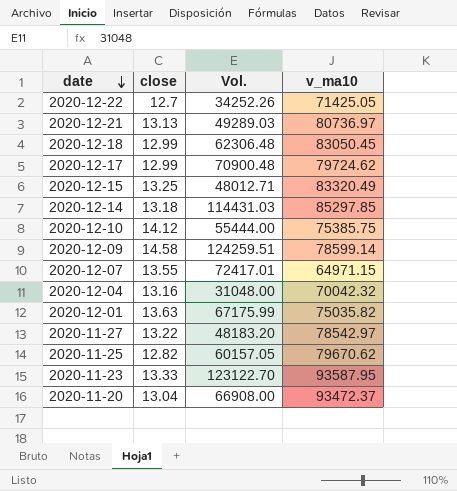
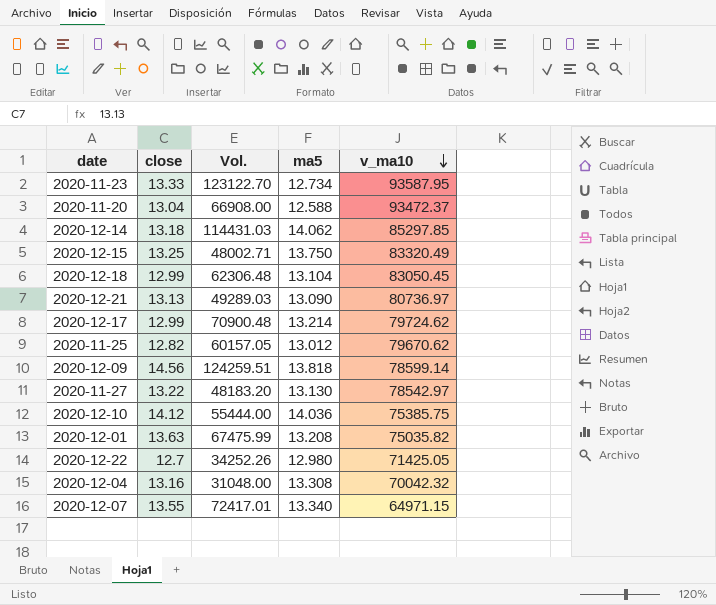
row order: date descending -> v_ma10 descending
column ma5 | position: none -> 4
2020-12-15 | Vol.: 48012.71 -> 48002.71
2020-12-09 | close: 14.58 -> 14.56
2020-12-01 | Vol.: 67175.99 -> 67475.99

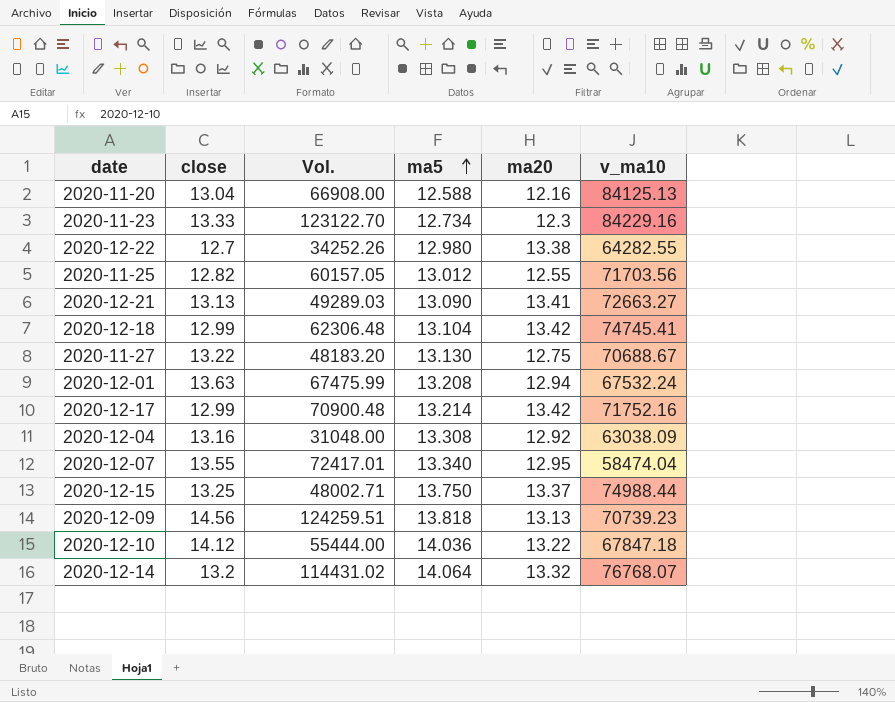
row order: v_ma10 descending -> ma5 ascending
column ma20 | position: none -> 5
2020-11-20 | v_ma10: 93472.37 -> 84125.13
2020-11-23 | v_ma10: 93587.95 -> 84229.16
2020-12-22 | v_ma10: 71425.05 -> 64282.55
2020-11-25 | v_ma10: 79670.62 -> 71703.56
2020-12-21 | v_ma10: 80736.97 -> 72663.27
2020-12-18 | v_ma10: 83050.45 -> 74745.41
2020-11-27 | v_ma10: 78542.97 -> 70688.67
2020-12-01 | v_ma10: 75035.82 -> 67532.24
2020-12-17 | v_ma10: 79724.62 -> 71752.16
2020-12-04 | v_ma10: 70042.32 -> 63038.09
2020-12-07 | v_ma10: 64971.15 -> 58474.04
2020-12-15 | v_ma10: 83320.49 -> 74988.44
2020-12-09 | v_ma10: 78599.14 -> 70739.23
2020-12-10 | v_ma10: 75385.75 -> 67847.18
2020-12-14 | close: 13.18 -> 13.2
2020-12-14 | Vol.: 114431.03 -> 114431.02
2020-12-14 | ma5: 14.062 -> 14.064
2020-12-14 | v_ma10: 85297.85 -> 76768.07

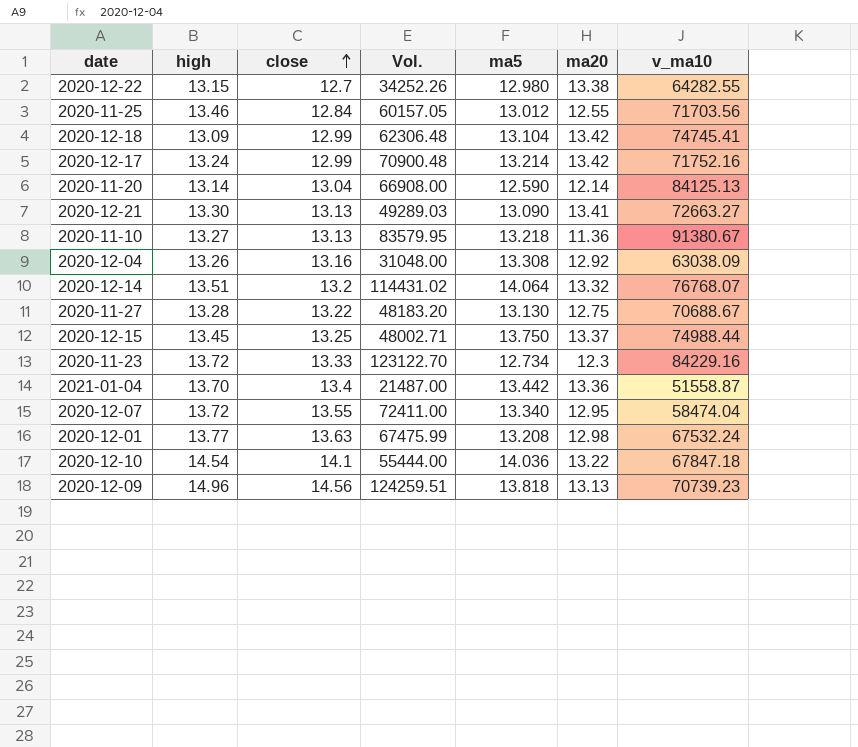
row order: ma5 ascending -> close ascending
column high | position: none -> 2
2020-11-25 | close: 12.82 -> 12.84
2020-11-20 | ma5: 12.588 -> 12.590
2020-11-20 | ma20: 12.16 -> 12.14
row 2020-11-10: none -> 13.27 | 13.13 | 83579.95 | 13.218 | 11.36 | 91380.67
row 2021-01-04: none -> 13.70 | 13.4 | 21487.00 | 13.442 | 13.36 | 51558.87
2020-12-07 | Vol.: 72417.01 -> 72411.00
2020-12-01 | ma20: 12.94 -> 12.98
2020-12-10 | close: 14.12 -> 14.1

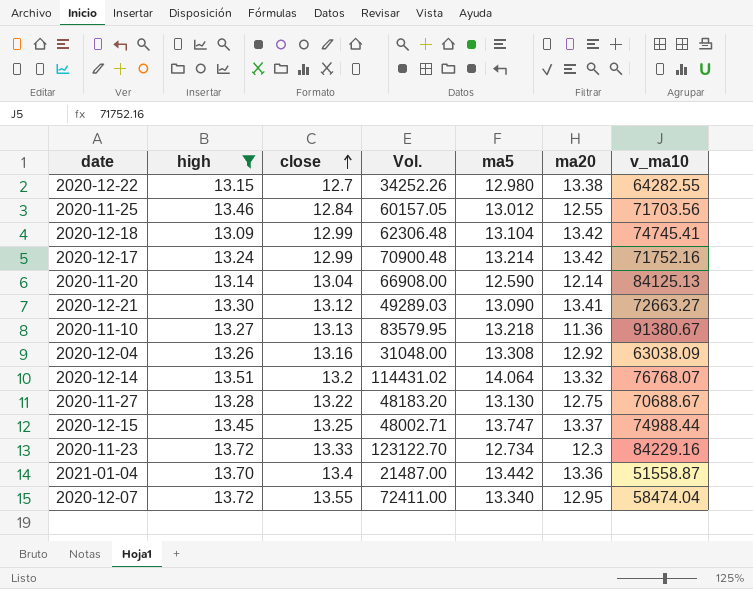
filter: none -> high <= 13.72
2020-12-21 | close: 13.13 -> 13.12
2020-12-15 | ma5: 13.750 -> 13.747

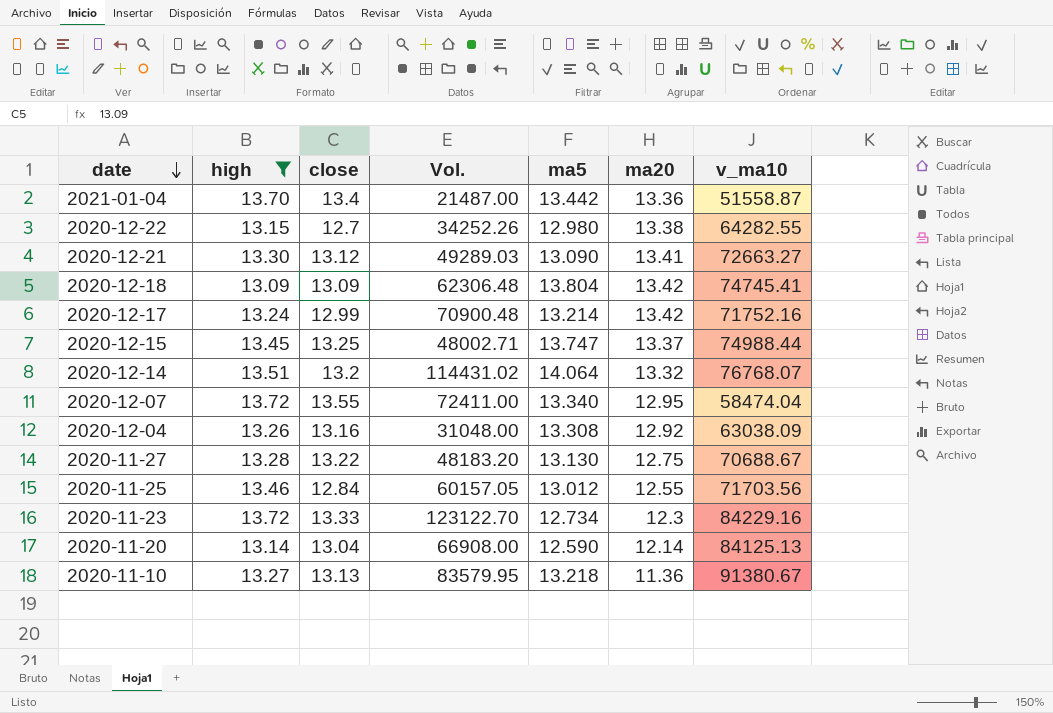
row order: close ascending -> date descending
2020-12-18 | close: 12.99 -> 13.09
2020-12-18 | ma5: 13.104 -> 13.804

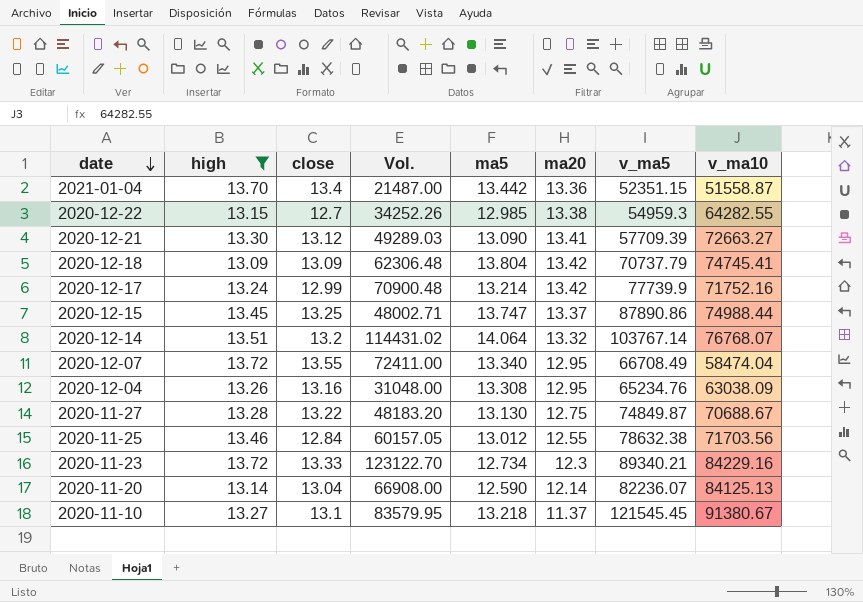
column v_ma5 | position: none -> 7
2020-12-22 | ma5: 12.980 -> 12.985
2020-12-04 | ma20: 12.92 -> 12.95
2020-11-10 | close: 13.13 -> 13.1
2020-11-10 | ma20: 11.36 -> 11.37

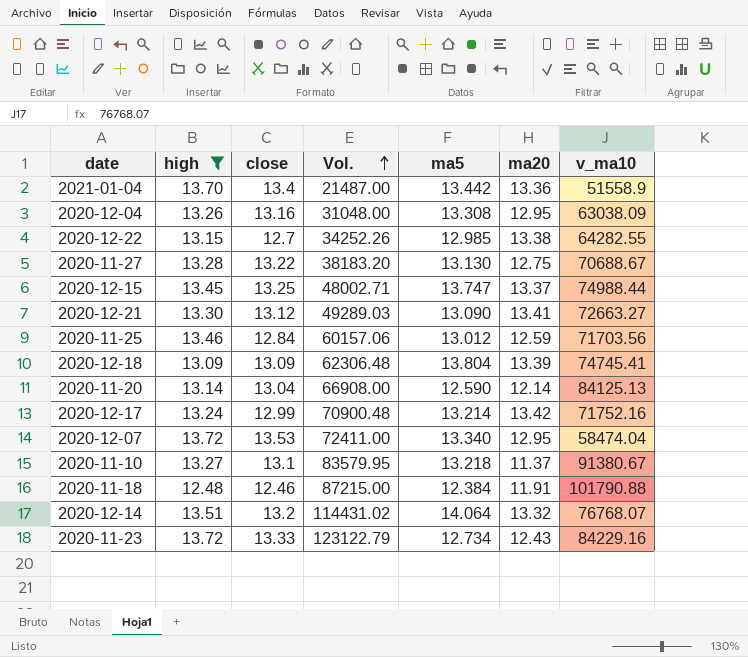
row order: date descending -> Vol. ascending
column v_ma5 | position: 7 -> none
2021-01-04 | v_ma10: 51558.87 -> 51558.9
2020-11-27 | Vol.: 48183.20 -> 38183.20
2020-11-25 | Vol.: 60157.05 -> 60157.06
2020-11-25 | ma20: 12.55 -> 12.59
2020-12-18 | ma20: 13.42 -> 13.39
2020-12-07 | close: 13.55 -> 13.53
row 2020-11-18: none -> 12.48 | 12.46 | 87215.00 | 12.384 | 11.91 | 101790.88
2020-11-23 | Vol.: 123122.70 -> 123122.79
2020-11-23 | ma20: 12.3 -> 12.43

